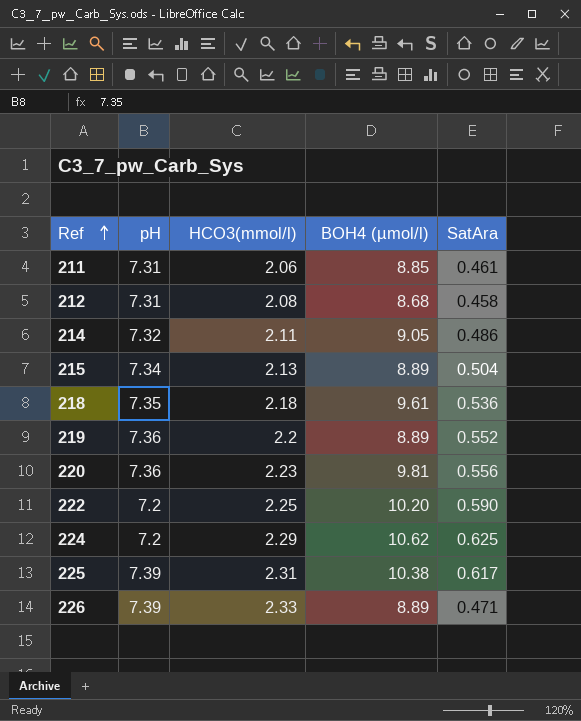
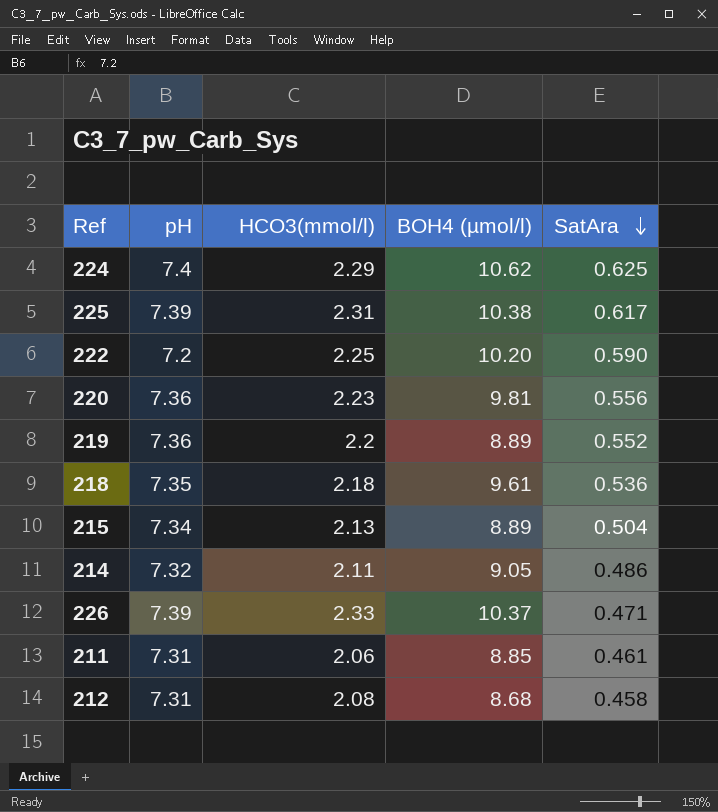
row order: Ref ascending -> SatAra descending
224 | pH: 7.2 -> 7.4
226 | BOH4 (µmol/l): 8.89 -> 10.37

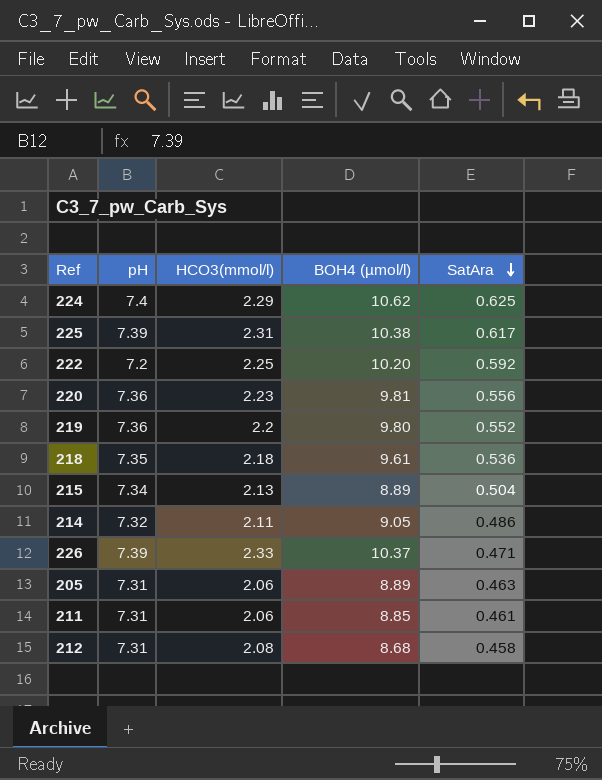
222 | SatAra: 0.590 -> 0.592
219 | BOH4 (µmol/l): 8.89 -> 9.80
row 205: none -> 7.31 | 2.06 | 8.89 | 0.463

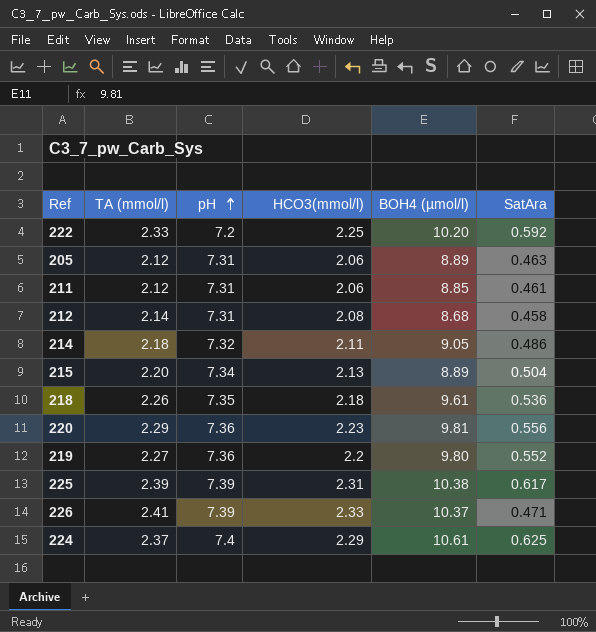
row order: SatAra descending -> pH ascending
column TA (mmol/l) | position: none -> 2
224 | BOH4 (µmol/l): 10.62 -> 10.61

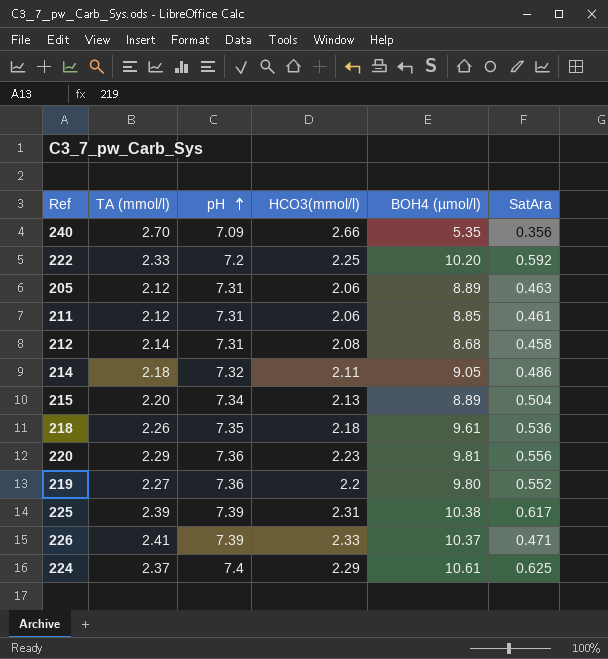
row 240: none -> 2.70 | 7.09 | 2.66 | 5.35 | 0.356

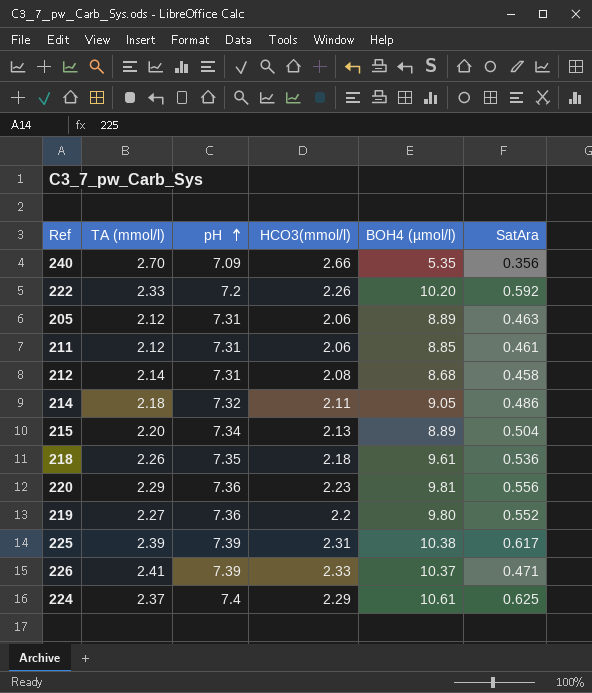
222 | HCO3(mmol/l): 2.25 -> 2.26

